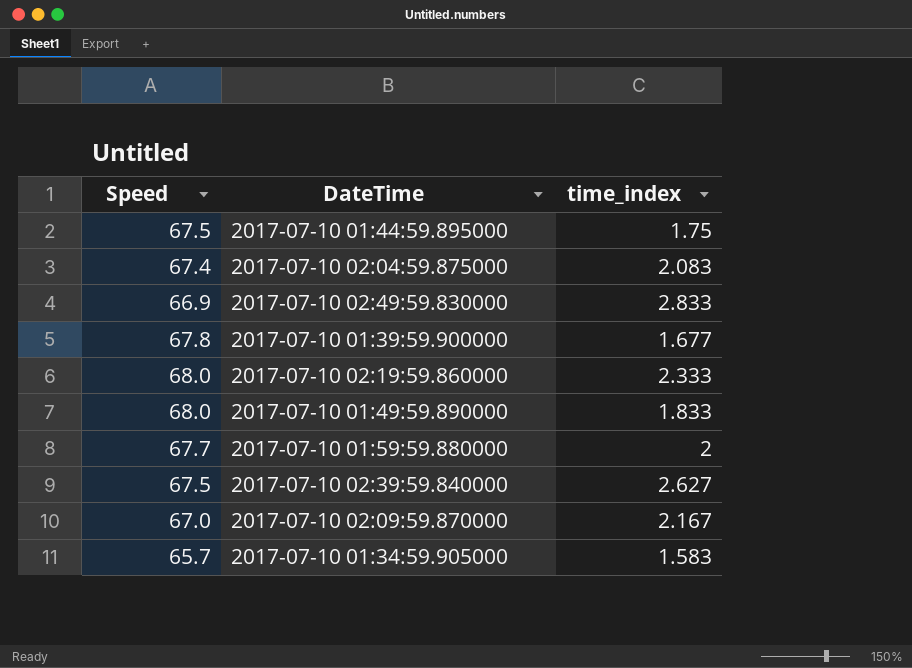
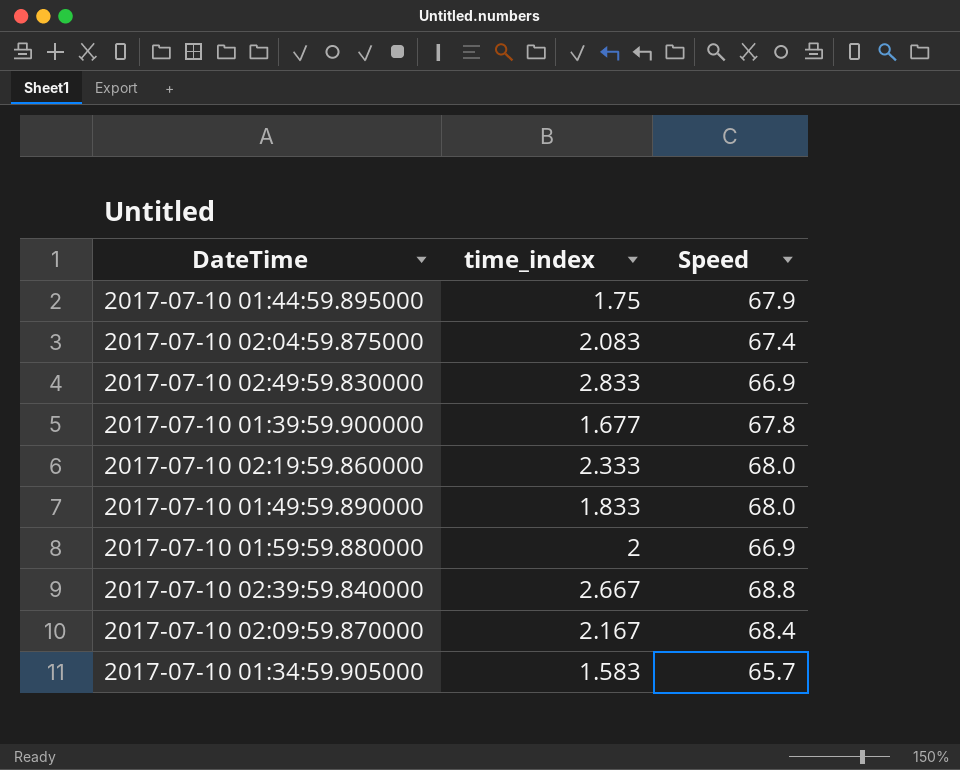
column Speed | position: 1 -> 3
2017-07-10 01:44:59.895000 | Speed: 67.5 -> 67.9
2017-07-10 01:59:59.880000 | Speed: 67.7 -> 66.9
2017-07-10 02:39:59.840000 | time_index: 2.627 -> 2.667
2017-07-10 02:39:59.840000 | Speed: 67.5 -> 68.8
2017-07-10 02:09:59.870000 | Speed: 67.0 -> 68.4

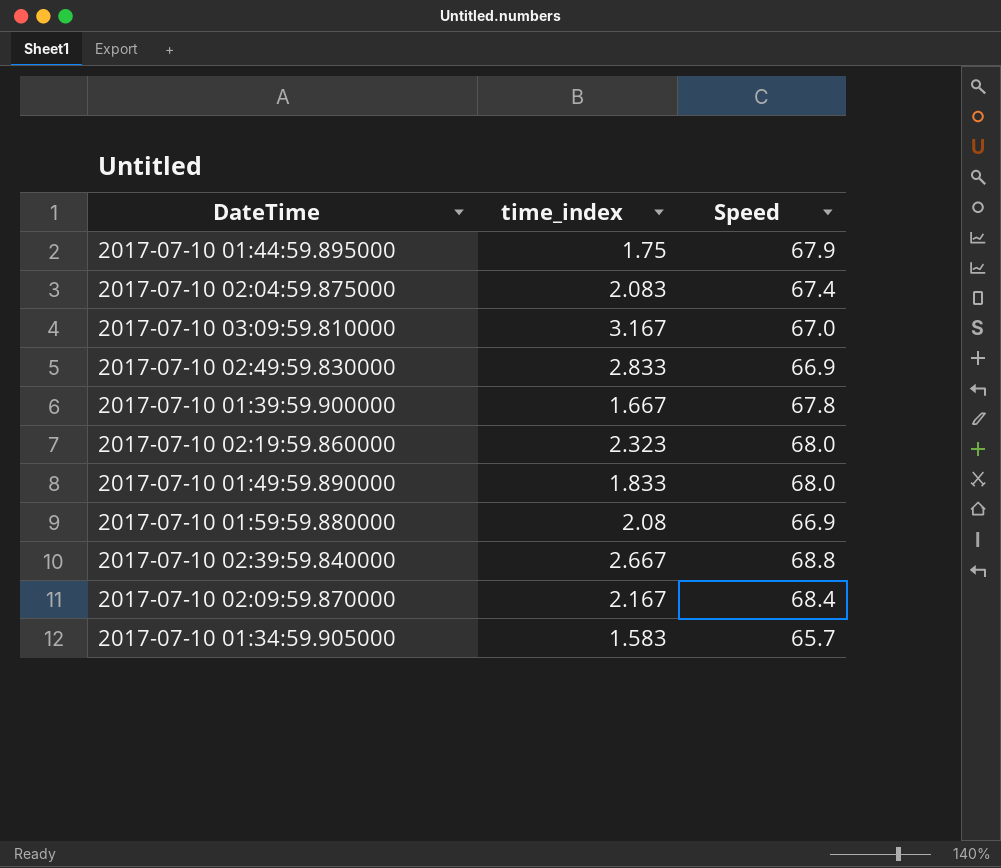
row 2017-07-10 03:09:59.810000: none -> 3.167 | 67.0
2017-07-10 01:39:59.900000 | time_index: 1.677 -> 1.667
2017-07-10 02:19:59.860000 | time_index: 2.333 -> 2.323
2017-07-10 01:59:59.880000 | time_index: 2 -> 2.08

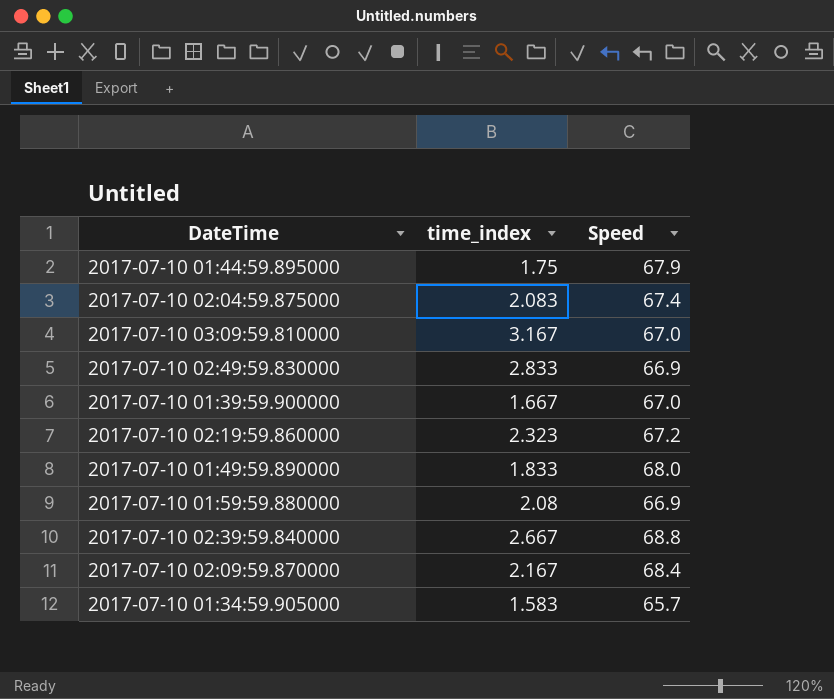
2017-07-10 01:39:59.900000 | Speed: 67.8 -> 67.0
2017-07-10 02:19:59.860000 | Speed: 68.0 -> 67.2

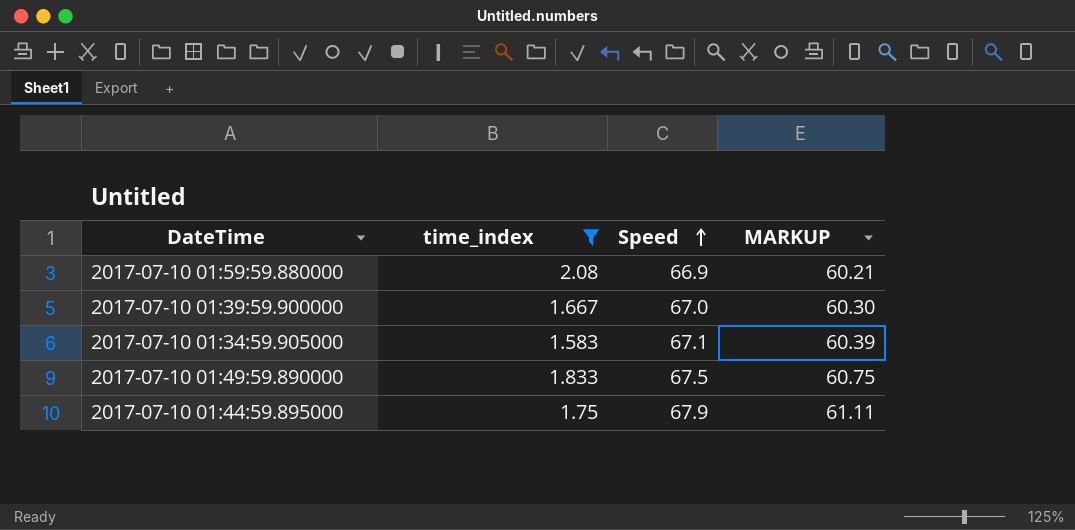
filter: none -> time_index <= 2.08
row order: none -> Speed ascending
column MARKUP | formula: none -> [Speed] * 0.9
2017-07-10 01:34:59.905000 | Speed: 65.7 -> 67.1
2017-07-10 01:49:59.890000 | Speed: 68.0 -> 67.5

